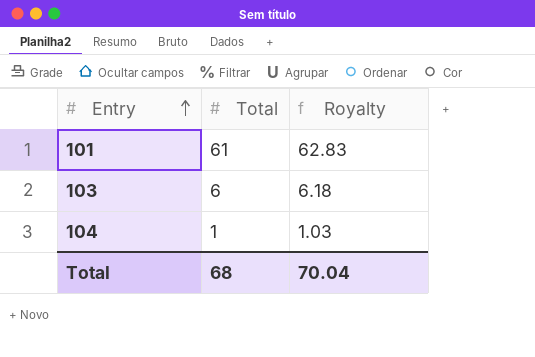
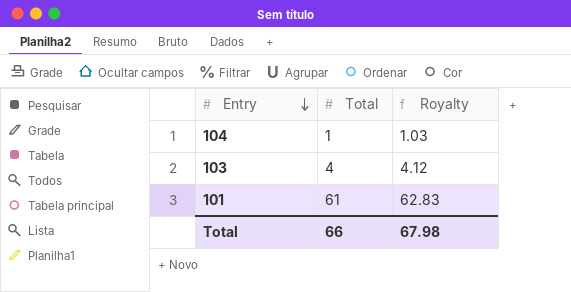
row order: Entry ascending -> Entry descending
103 | Total: 6 -> 4
103 | Royalty: 6.18 -> 4.12
Total | Total: 68 -> 66
Total | Royalty: 70.04 -> 67.98

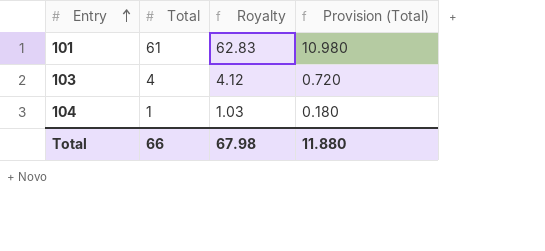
row order: Entry descending -> Entry ascending
column Provision (Total) | formula: none -> [Total] * 0.18

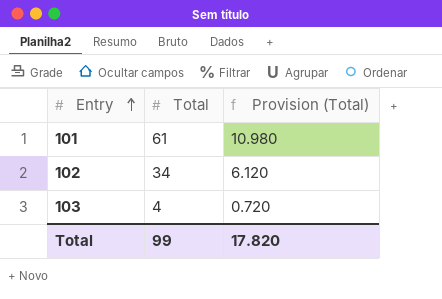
column Royalty | formula: [Total] * 1.03 -> none
row 104: 1 | 1.03 | 0.180 -> none
row 102: none -> 34 | 6.120
Total | Total: 66 -> 99
Total | Provision (Total): 11.880 -> 17.820

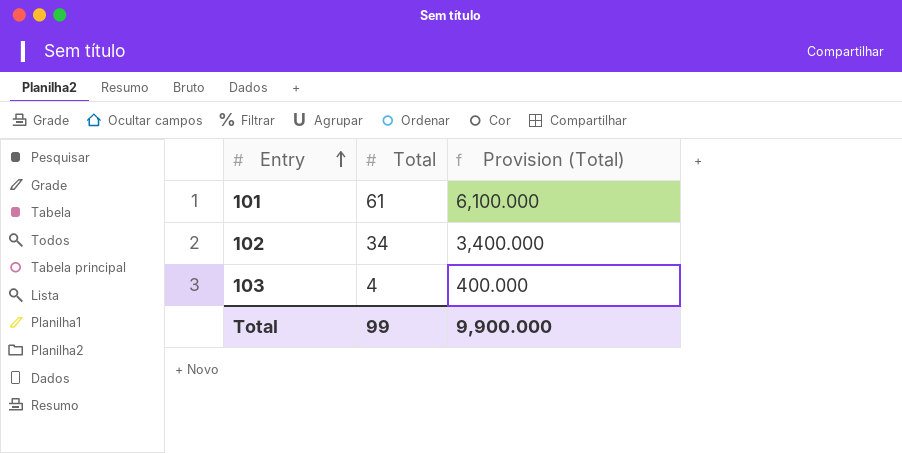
column Provision (Total) | formula: [Total] * 0.18 -> [Total] * 100
Total | Provision (Total): 17.820 -> 9,900.000

